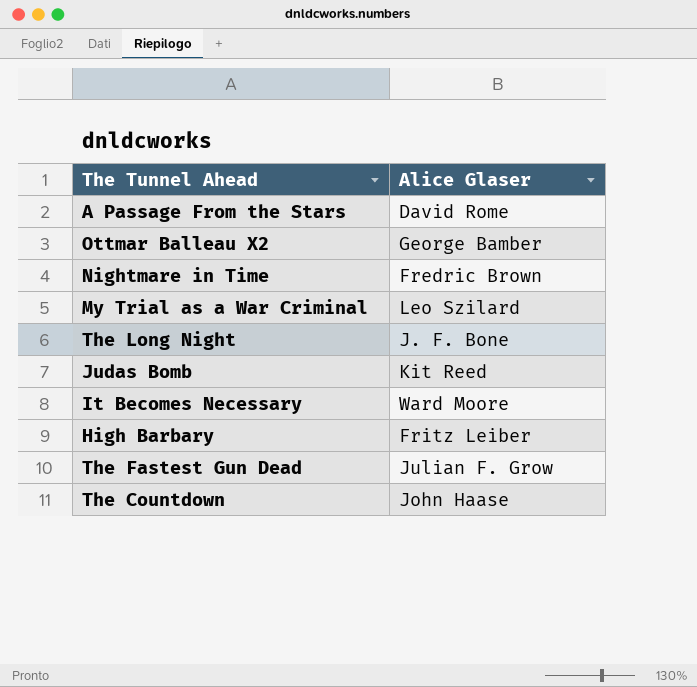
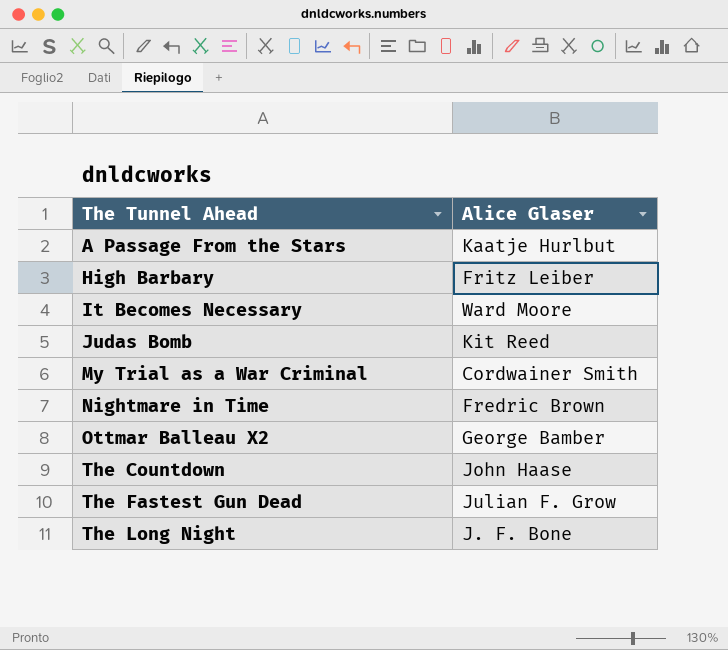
row order: none -> The Tunnel Ahead ascending
A Passage From the Stars | Alice Glaser: David Rome -> Kaatje Hurlbut
My Trial as a War Criminal | Alice Glaser: Leo Szilard -> Cordwainer Smith

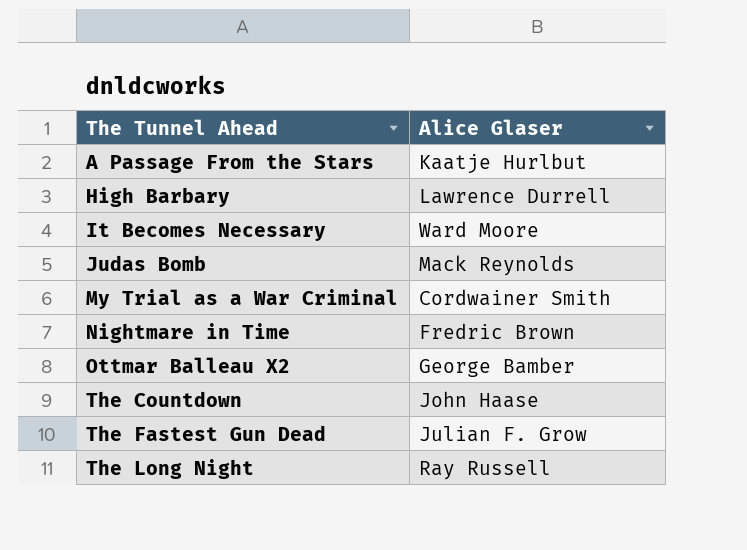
High Barbary | Alice Glaser: Fritz Leiber -> Lawrence Durrell
Judas Bomb | Alice Glaser: Kit Reed -> Mack Reynolds
The Long Night | Alice Glaser: J. F. Bone -> Ray Russell

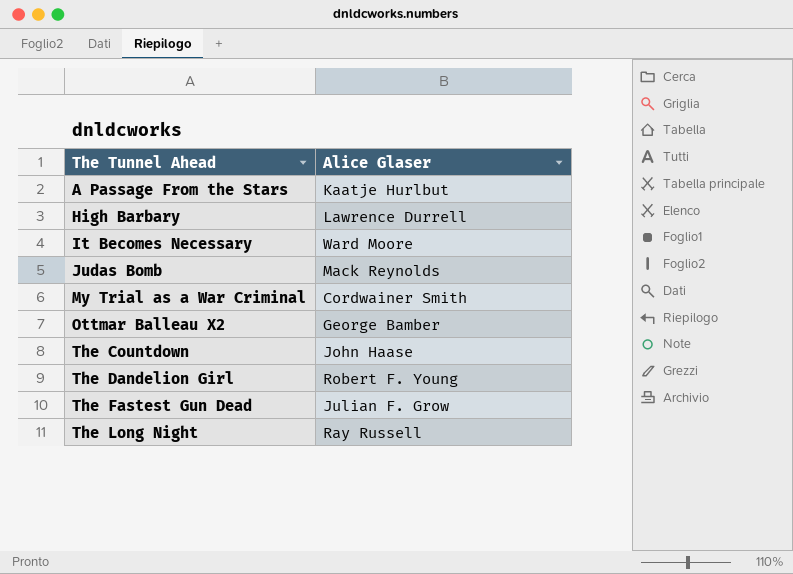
row Nightmare in Time: Fredric Brown -> none
row The Dandelion Girl: none -> Robert F. Young

